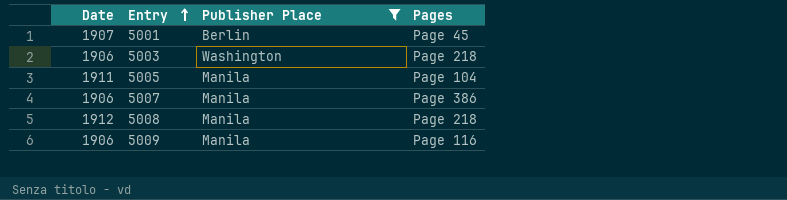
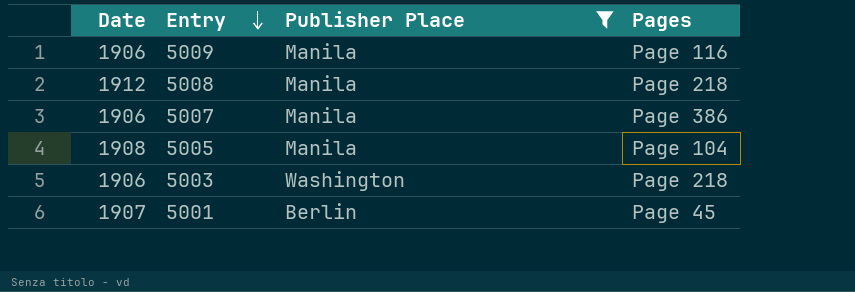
row order: Entry ascending -> Entry descending
5005 | Date: 1911 -> 1908

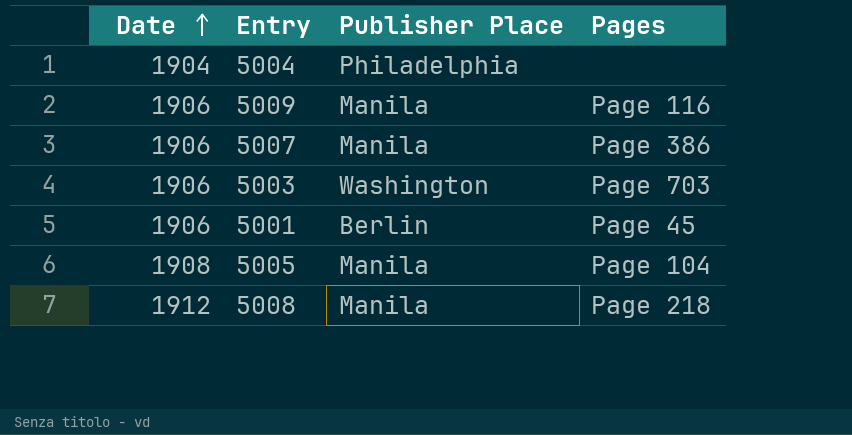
filter: Publisher Place != Philadelphia -> none
row order: Entry descending -> Date ascending
5003 | Pages: Page 218 -> Page 703
5001 | Date: 1907 -> 1906

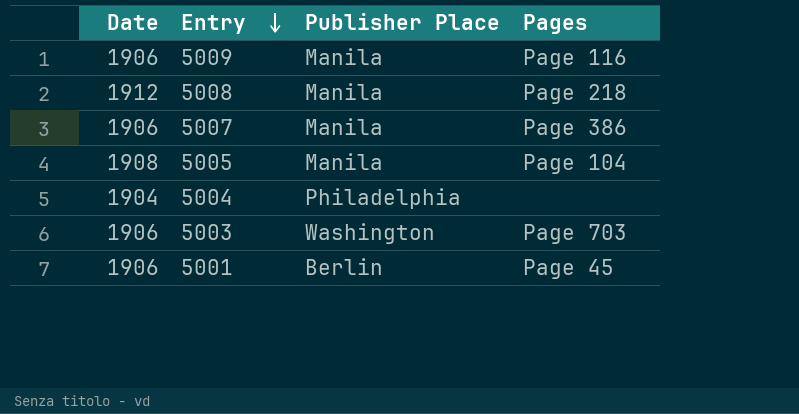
row order: Date ascending -> Entry descending

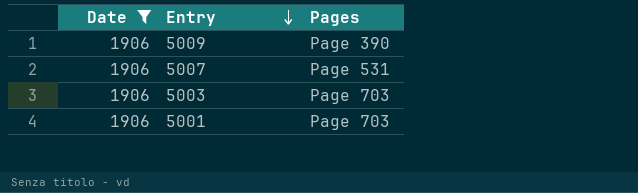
filter: none -> Date = 1906
column Publisher Place | position: 3 -> none
5009 | Pages: Page 116 -> Page 390
5007 | Pages: Page 386 -> Page 531
5001 | Pages: Page 45 -> Page 703

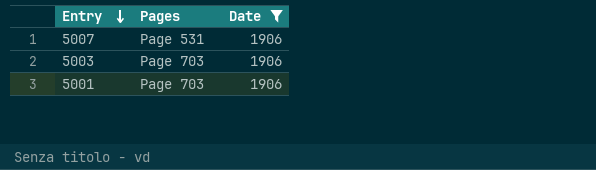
column Date | position: 1 -> 3
row 5009: 1906 | Page 390 -> none

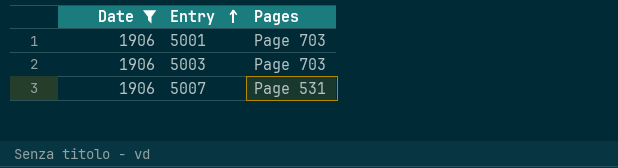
row order: Entry descending -> Entry ascending
column Date | position: 3 -> 1

